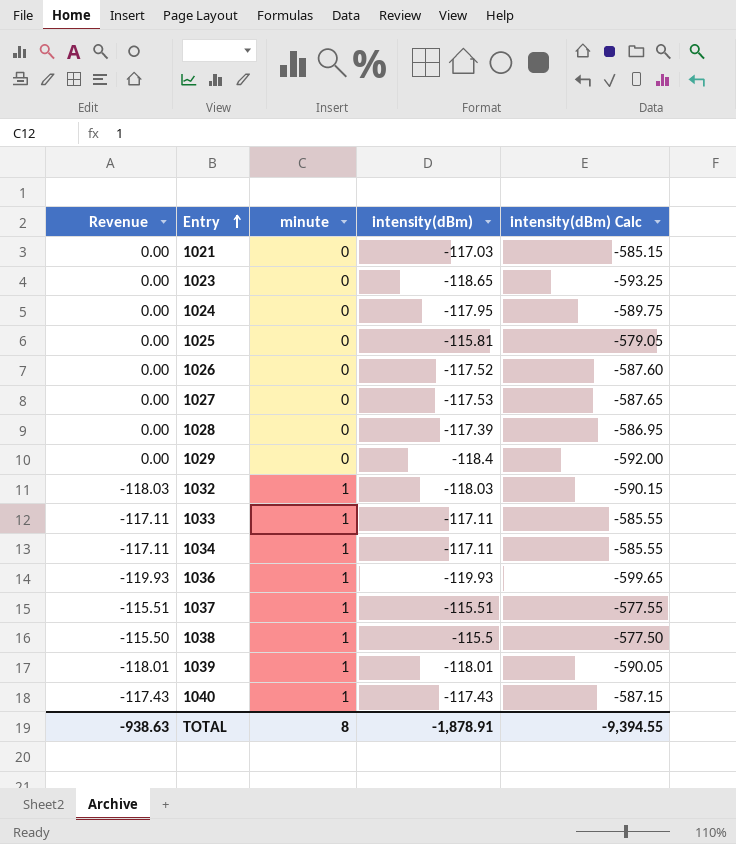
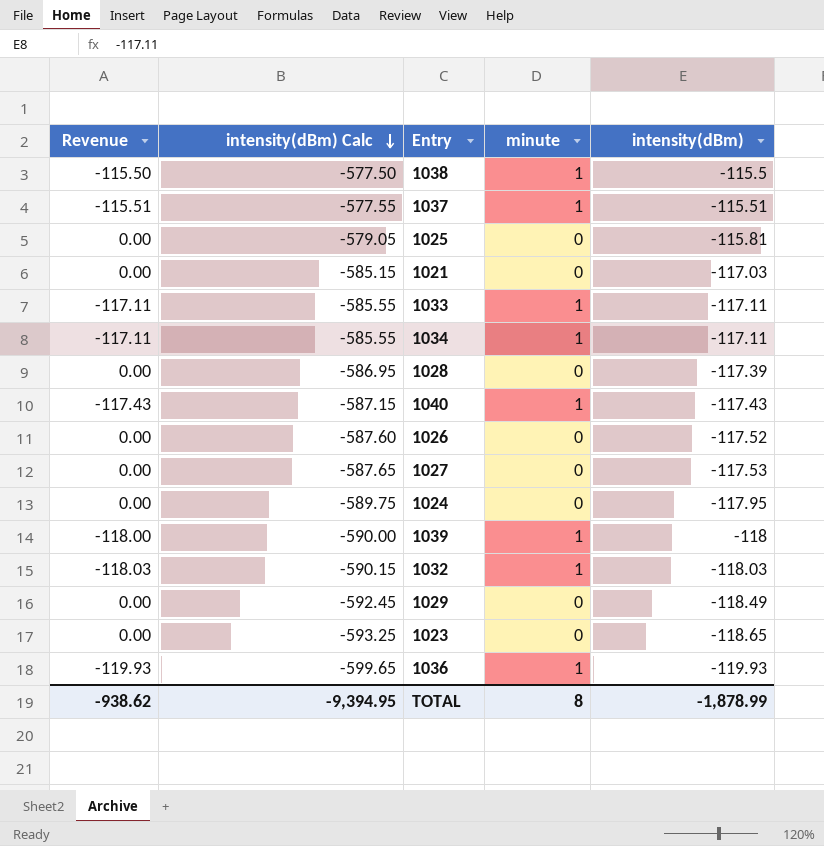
row order: Entry ascending -> intensity(dBm) Calc descending
column intensity(dBm) Calc | position: 5 -> 2
1039 | Revenue: -118.01 -> -118.00
1039 | intensity(dBm) Calc: -590.05 -> -590.00
1039 | intensity(dBm): -118.01 -> -118
1029 | intensity(dBm) Calc: -592.00 -> -592.45
1029 | intensity(dBm): -118.4 -> -118.49
TOTAL | Revenue: -938.63 -> -938.62
TOTAL | intensity(dBm) Calc: -9,394.55 -> -9,394.95
TOTAL | intensity(dBm): -1,878.91 -> -1,878.99

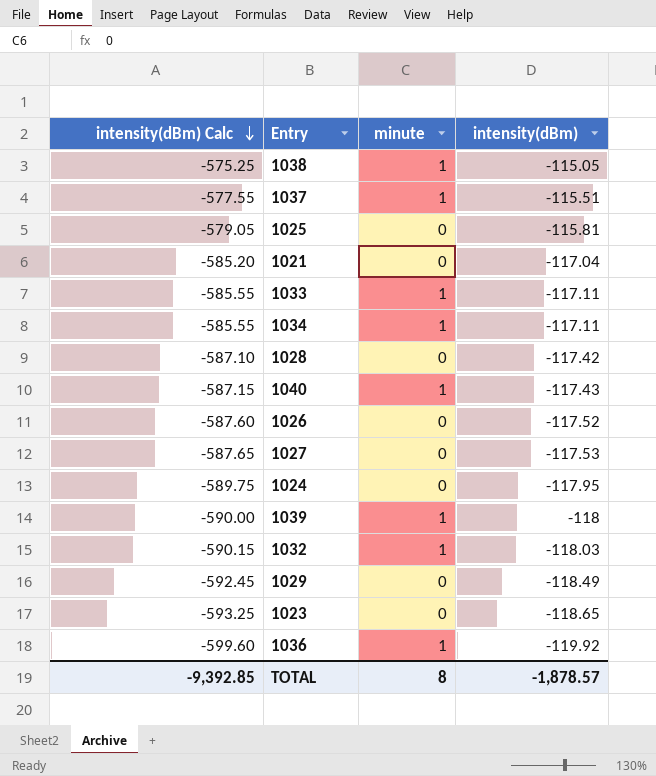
column Revenue | formula: [minute] * [intensity(dBm)] -> none
1038 | intensity(dBm) Calc: -577.50 -> -575.25
1038 | intensity(dBm): -115.5 -> -115.05
1021 | intensity(dBm) Calc: -585.15 -> -585.20
1021 | intensity(dBm): -117.03 -> -117.04
1028 | intensity(dBm) Calc: -586.95 -> -587.10
1028 | intensity(dBm): -117.39 -> -117.42
1036 | intensity(dBm) Calc: -599.65 -> -599.60
1036 | intensity(dBm): -119.93 -> -119.92
TOTAL | intensity(dBm) Calc: -9,394.95 -> -9,392.85
TOTAL | intensity(dBm): -1,878.99 -> -1,878.57

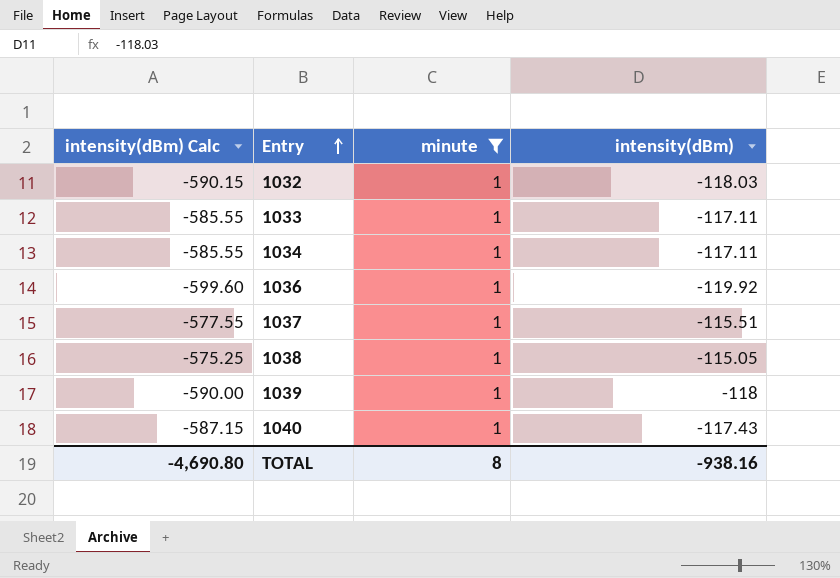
filter: none -> minute = 1
row order: intensity(dBm) Calc descending -> Entry ascending
TOTAL | intensity(dBm) Calc: -9,392.85 -> -4,690.80
TOTAL | intensity(dBm): -1,878.57 -> -938.16

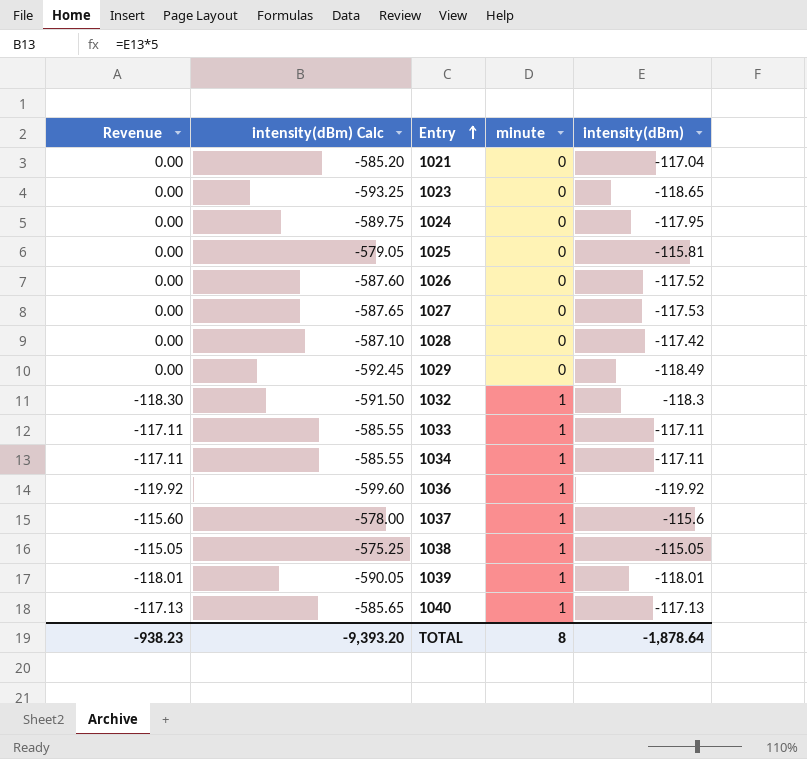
filter: minute = 1 -> none
column Revenue | formula: none -> [minute] * [intensity(dBm)]
1032 | intensity(dBm) Calc: -590.15 -> -591.50
1032 | intensity(dBm): -118.03 -> -118.3
1037 | intensity(dBm) Calc: -577.55 -> -578.00
1037 | intensity(dBm): -115.51 -> -115.6
1039 | intensity(dBm) Calc: -590.00 -> -590.05
1039 | intensity(dBm): -118 -> -118.01
1040 | intensity(dBm) Calc: -587.15 -> -585.65
1040 | intensity(dBm): -117.43 -> -117.13
TOTAL | intensity(dBm) Calc: -4,690.80 -> -9,393.20
TOTAL | intensity(dBm): -938.16 -> -1,878.64

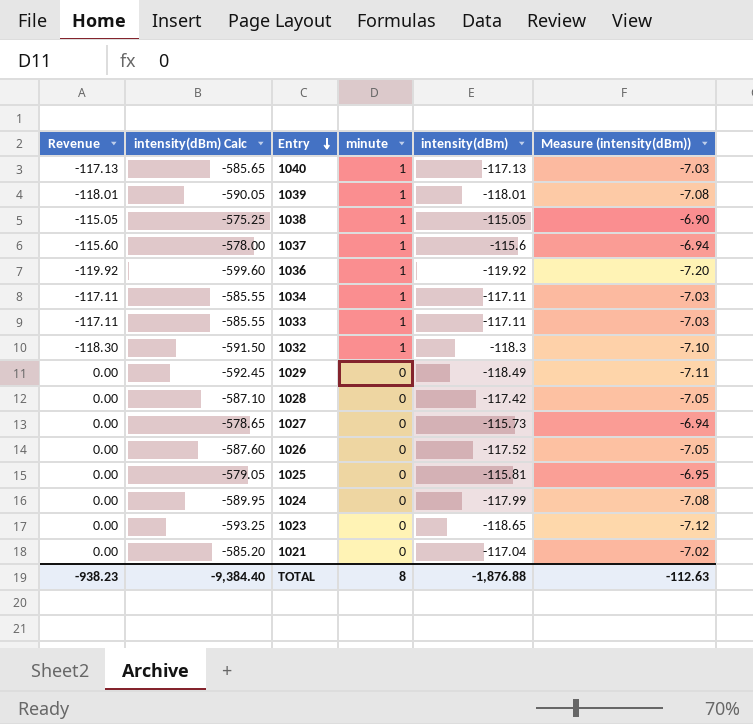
row order: Entry ascending -> Entry descending
column Measure (intensity(dBm)) | formula: none -> [intensity(dBm)] * 0.06
1027 | intensity(dBm) Calc: -587.65 -> -578.65
1027 | intensity(dBm): -117.53 -> -115.73
1024 | intensity(dBm) Calc: -589.75 -> -589.95
1024 | intensity(dBm): -117.95 -> -117.99
TOTAL | intensity(dBm) Calc: -9,393.20 -> -9,384.40
TOTAL | intensity(dBm): -1,878.64 -> -1,876.88

